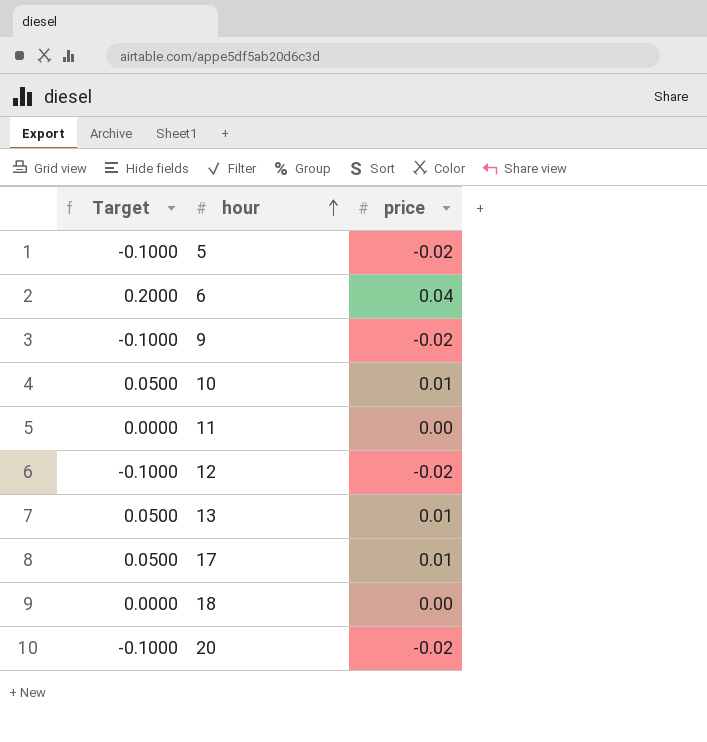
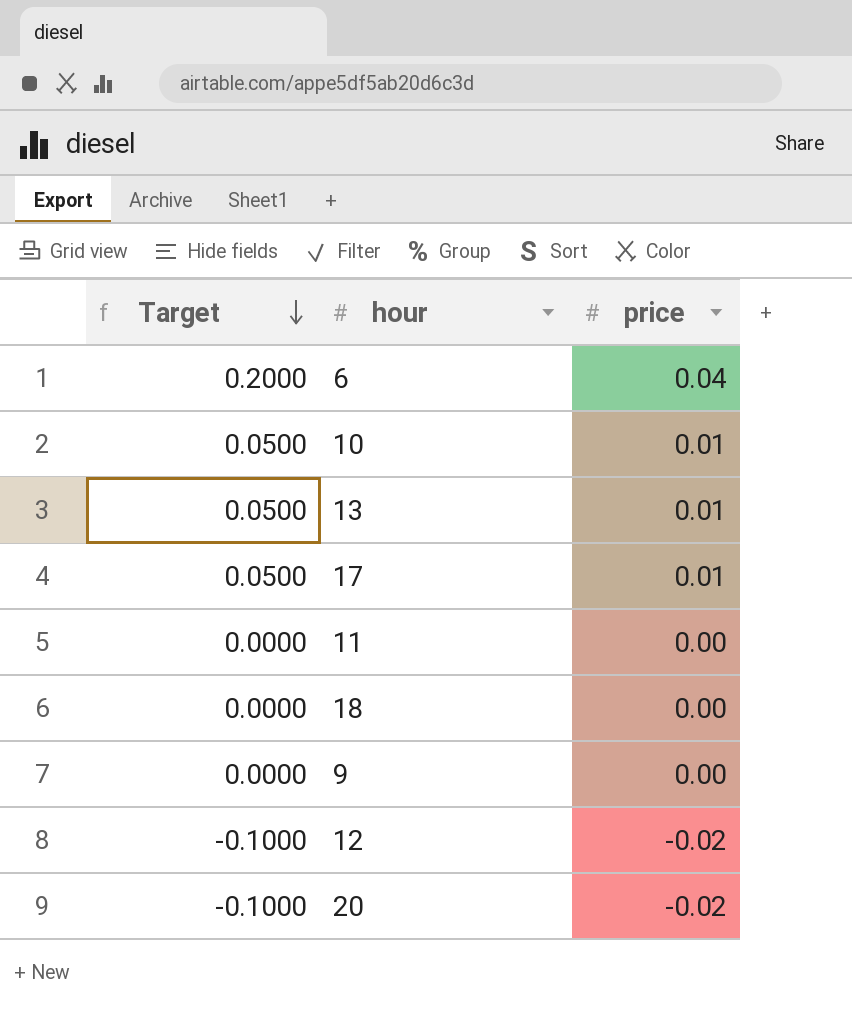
row order: hour ascending -> Target descending
row 5: -0.1000 | -0.02 -> none
9 | Target: -0.1000 -> 0.0000
9 | price: -0.02 -> 0.00

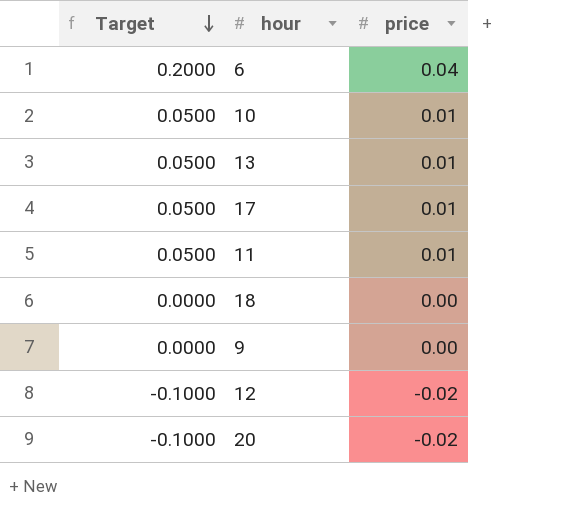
11 | Target: 0.0000 -> 0.0500
11 | price: 0.00 -> 0.01

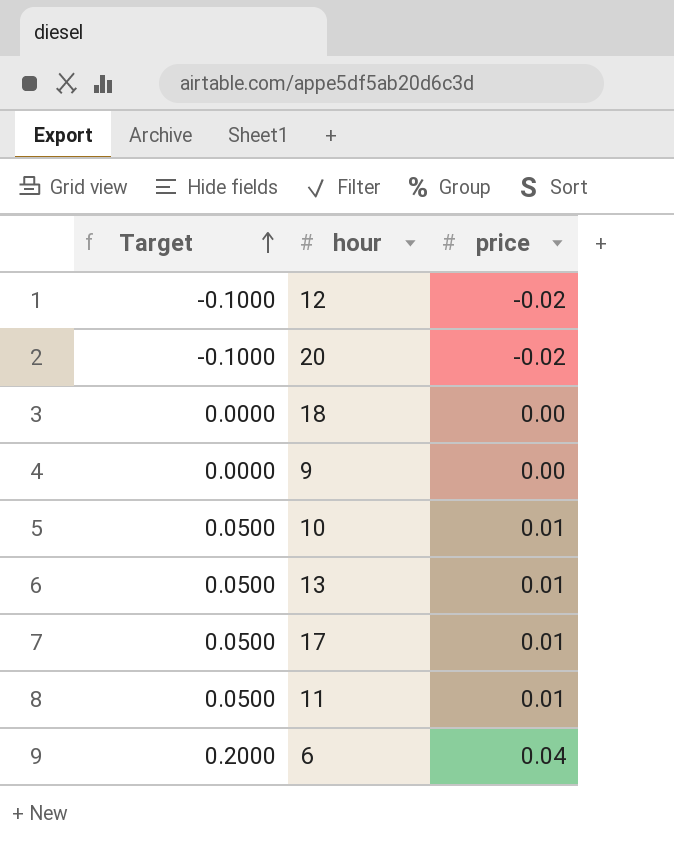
row order: Target descending -> Target ascending

